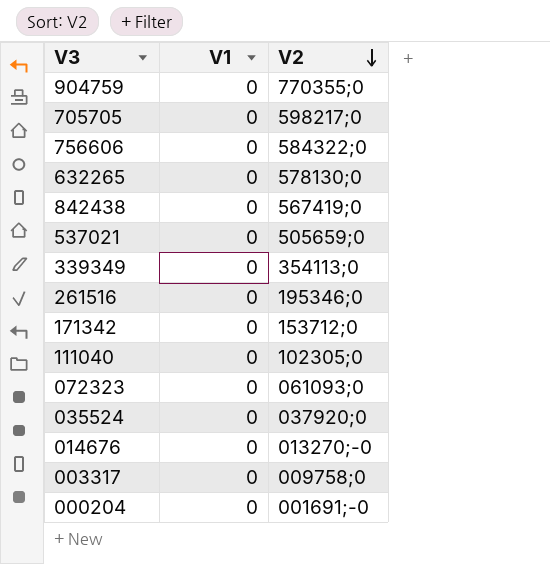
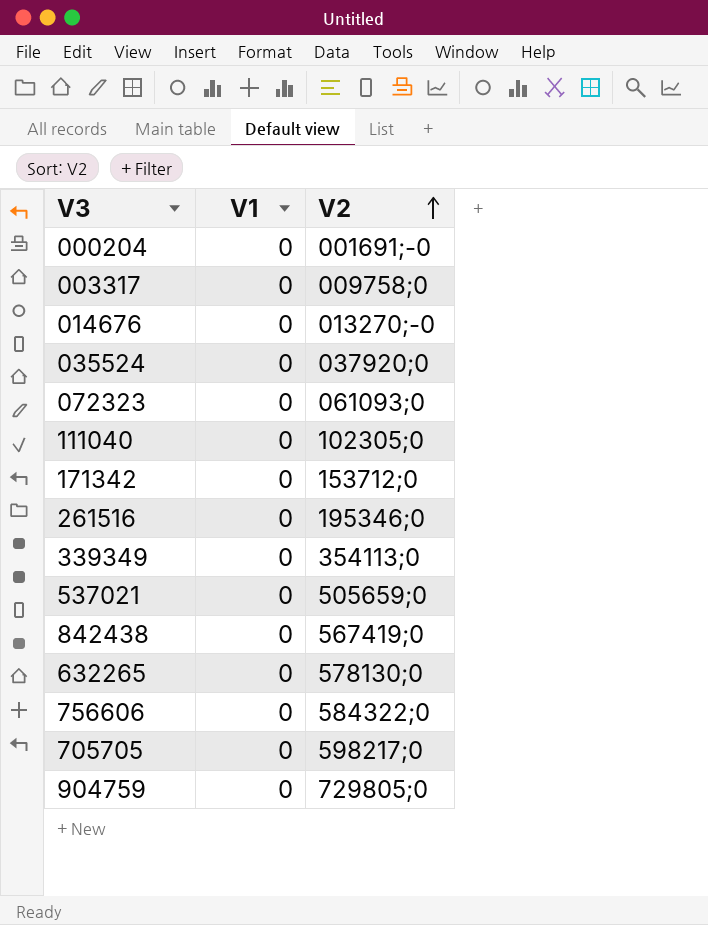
row order: V2 descending -> V2 ascending
904759 | V2: 770355;0 -> 729805;0

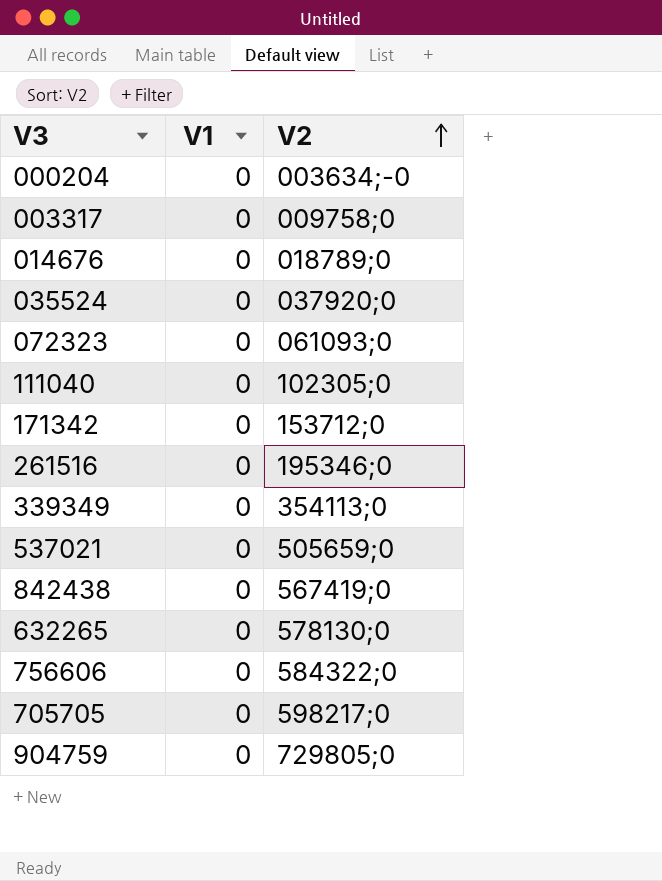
000204 | V2: 001691;-0 -> 003634;-0
014676 | V2: 013270;-0 -> 018789;0

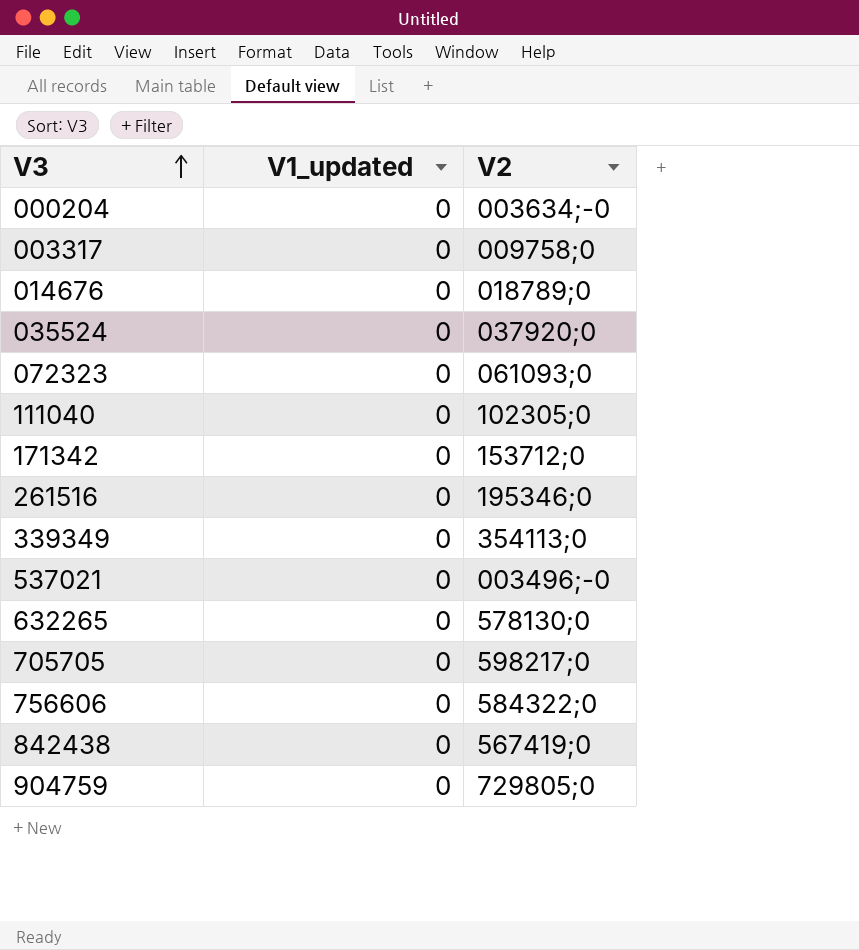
row order: V2 ascending -> V3 ascending
column name: V1 -> V1_updated
537021 | V2: 505659;0 -> 003496;-0

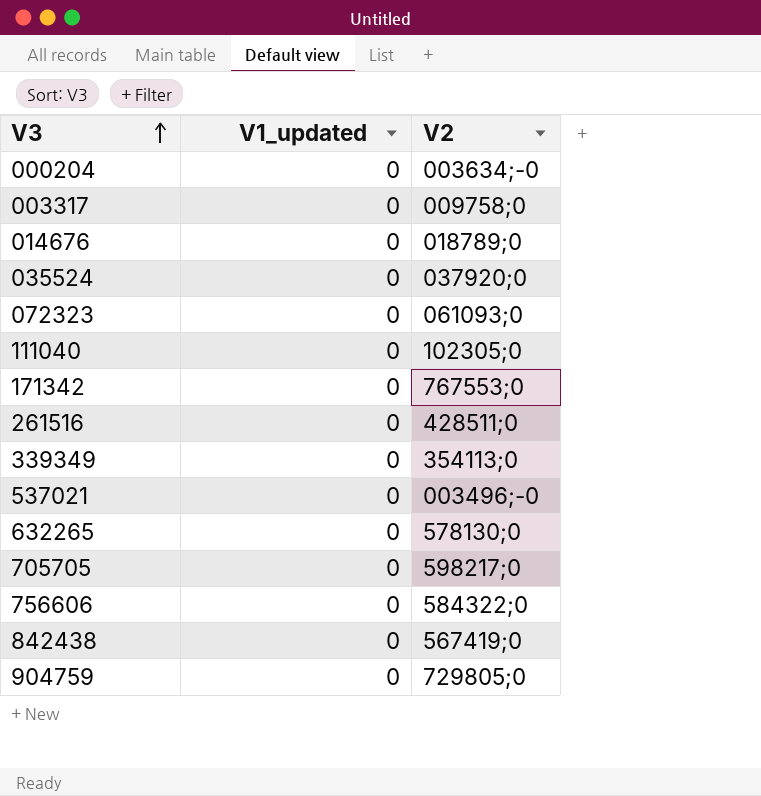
171342 | V2: 153712;0 -> 767553;0
261516 | V2: 195346;0 -> 428511;0

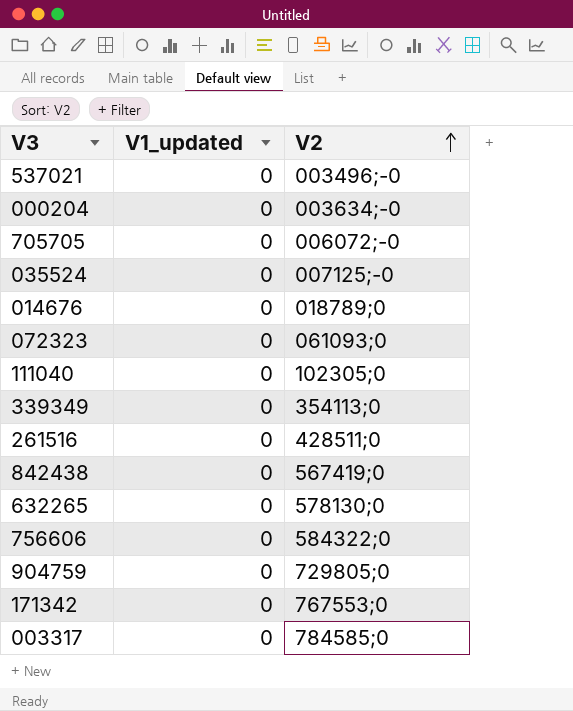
row order: V3 ascending -> V2 ascending
705705 | V2: 598217;0 -> 006072;-0
035524 | V2: 037920;0 -> 007125;-0
003317 | V2: 009758;0 -> 784585;0

